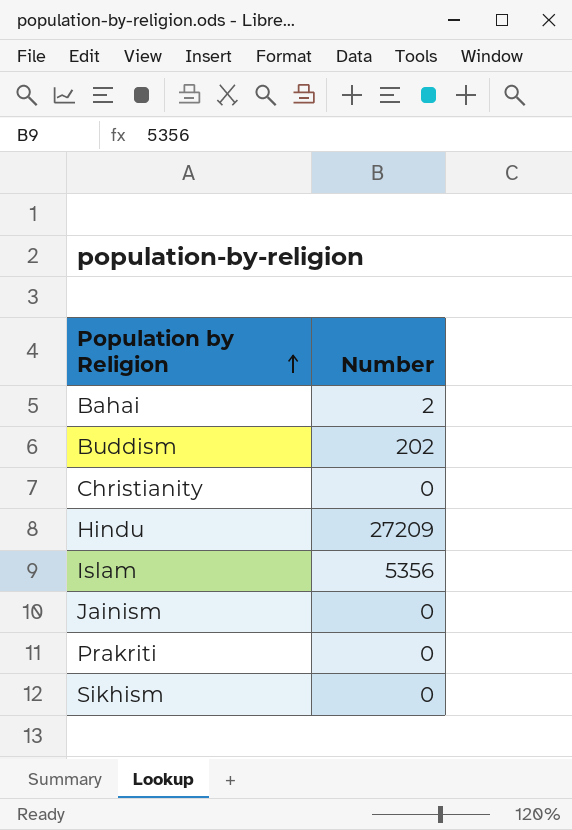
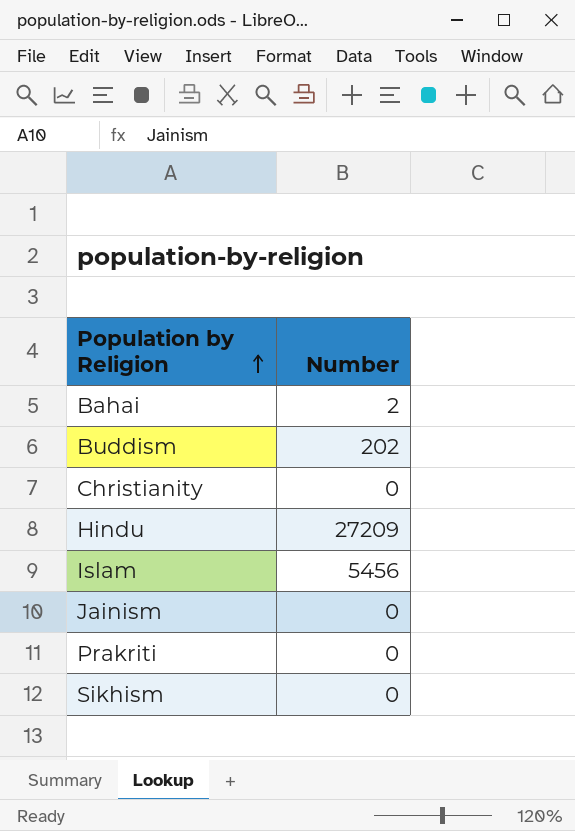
Islam | Number: 5356 -> 5456

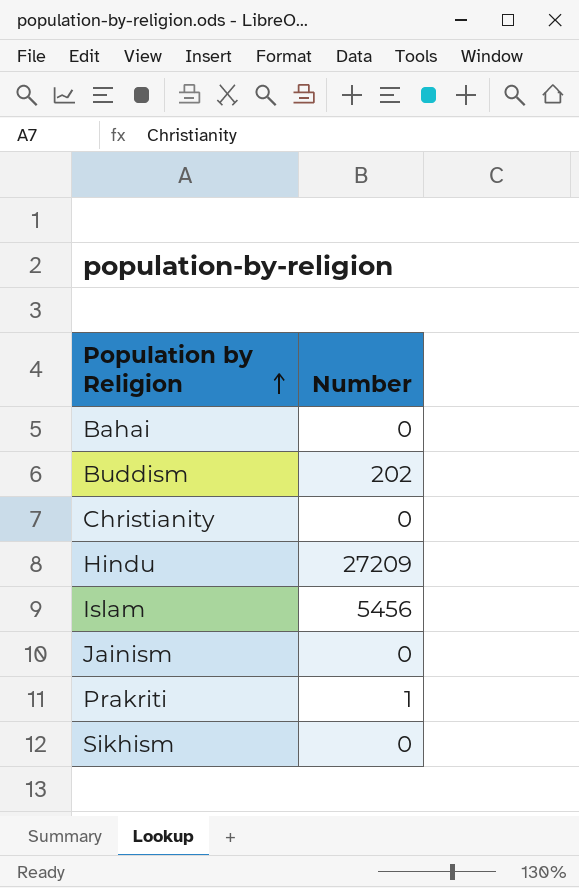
Bahai | Number: 2 -> 0
Prakriti | Number: 0 -> 1

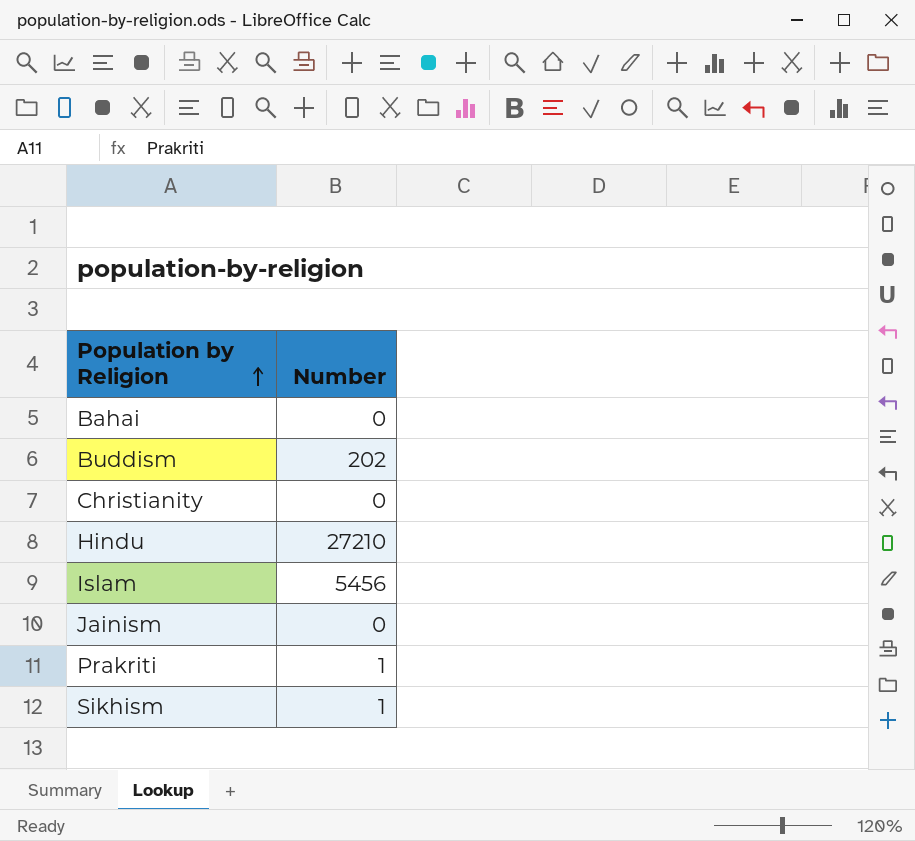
Hindu | Number: 27209 -> 27210
Sikhism | Number: 0 -> 1

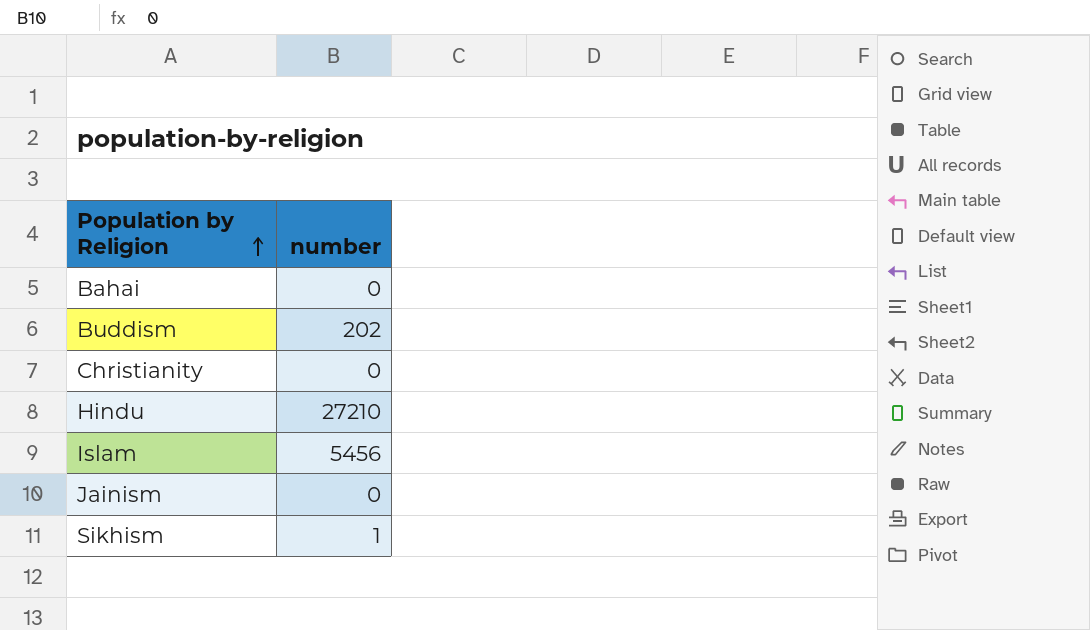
column name: Number -> number
row Prakriti: 1 -> none

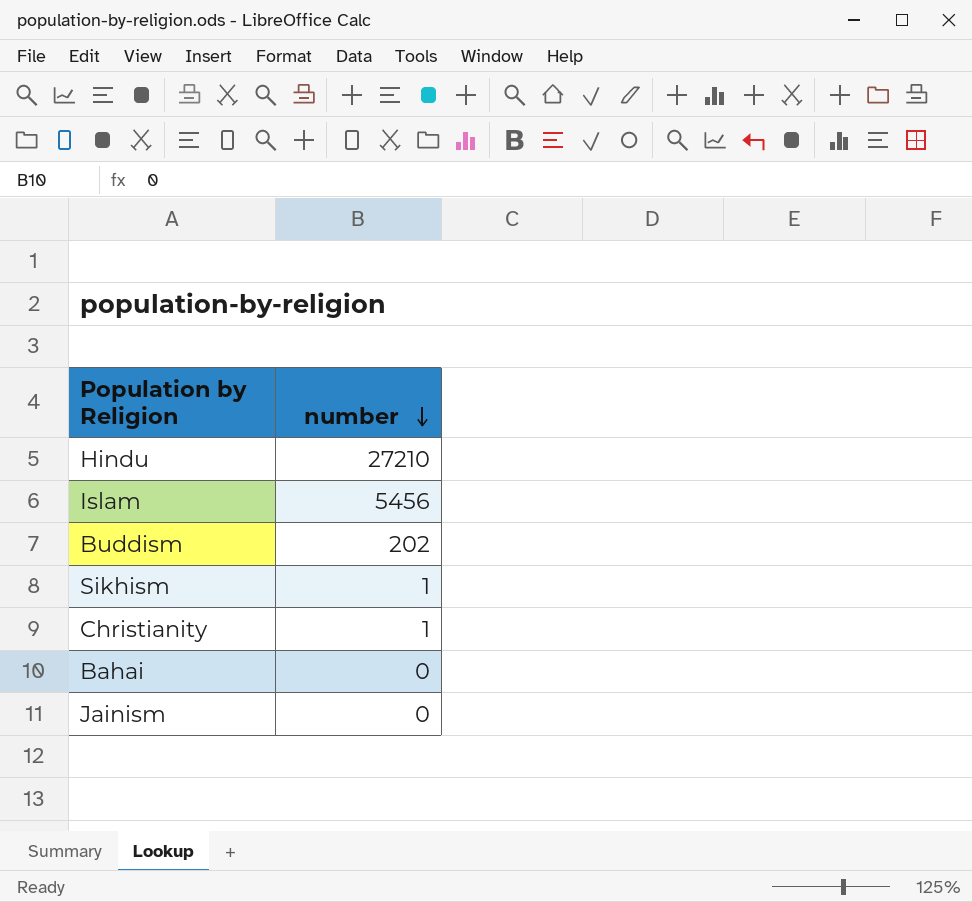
row order: Population by Religion ascending -> number descending
Christianity | number: 0 -> 1

